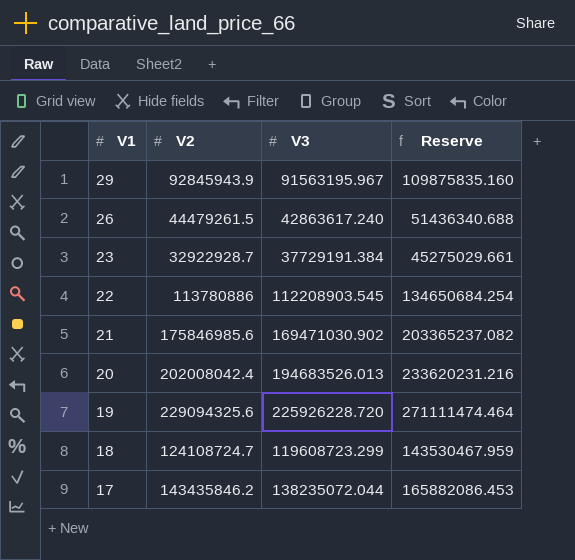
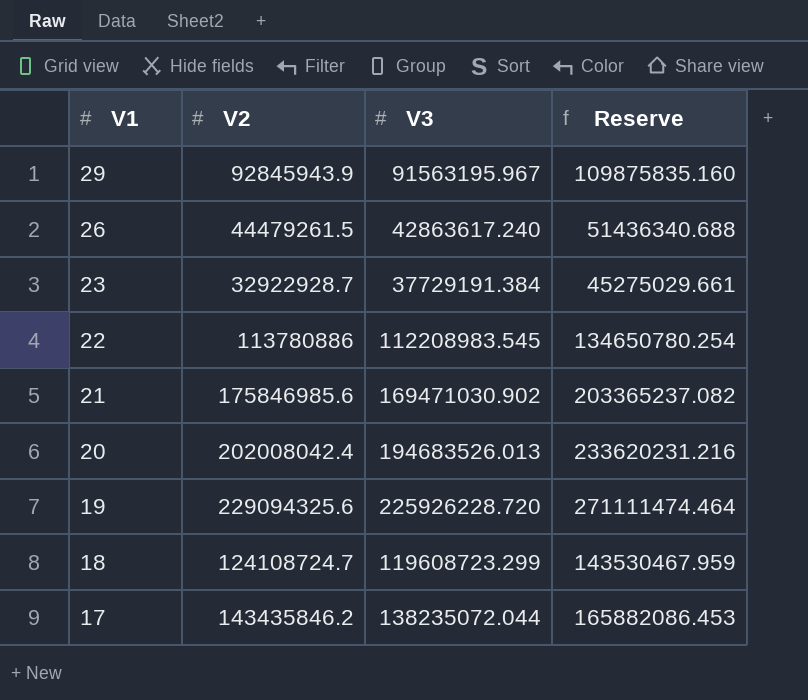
22 | V3: 112208903.545 -> 112208983.545
22 | Reserve: 134650684.254 -> 134650780.254

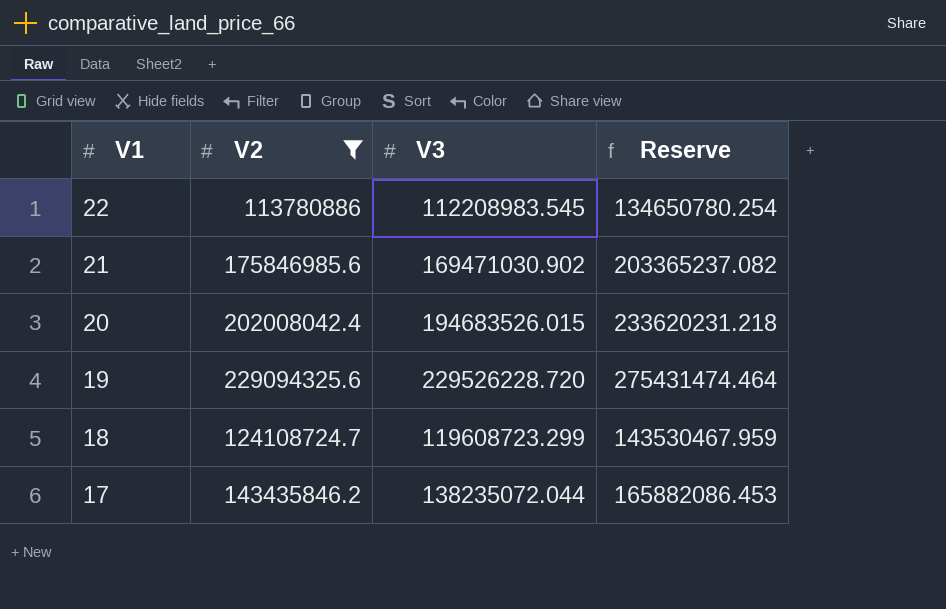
filter: none -> V2 >= 113780886
20 | V3: 194683526.013 -> 194683526.015
20 | Reserve: 233620231.216 -> 233620231.218
19 | V3: 225926228.720 -> 229526228.720
19 | Reserve: 271111474.464 -> 275431474.464

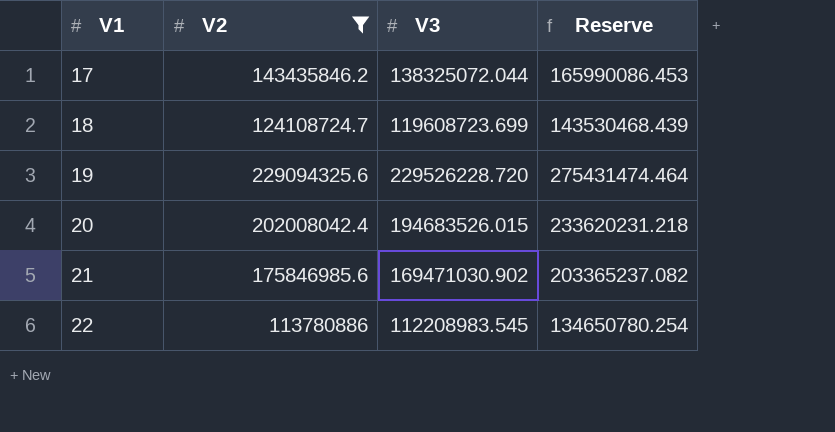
row order: V1 descending -> V1 ascending
17 | V3: 138235072.044 -> 138325072.044
17 | Reserve: 165882086.453 -> 165990086.453
18 | V3: 119608723.299 -> 119608723.699
18 | Reserve: 143530467.959 -> 143530468.439

